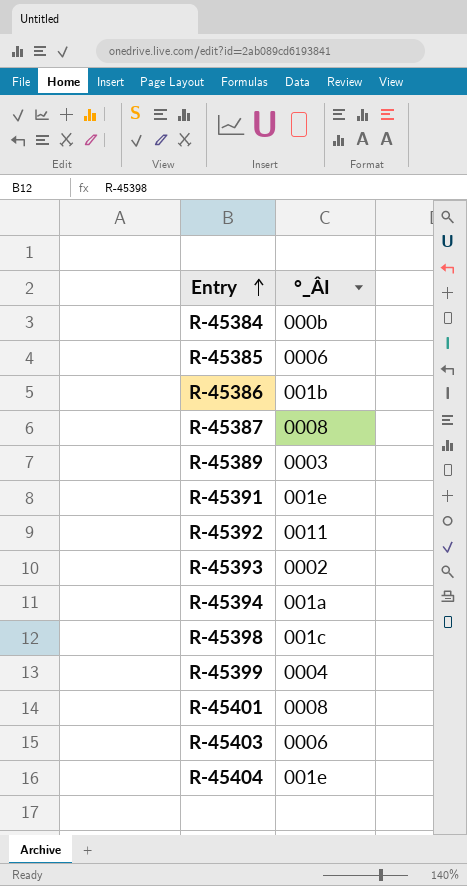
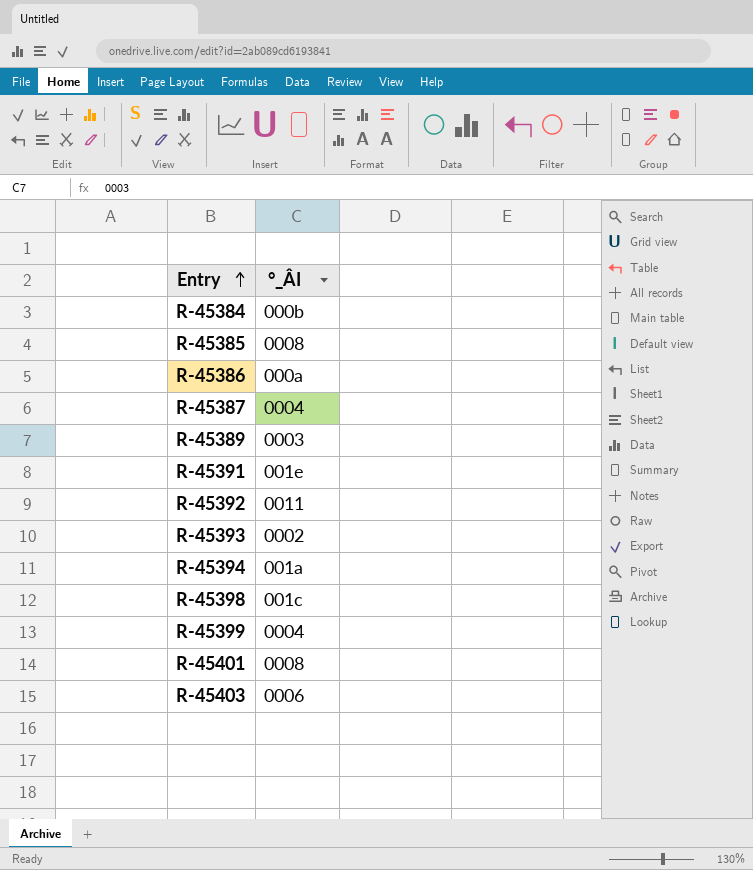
row R-45404: 001e -> none
R-45385 | °_ÂI: 0006 -> 0008
R-45386 | °_ÂI: 001b -> 000a
R-45387 | °_ÂI: 0008 -> 0004

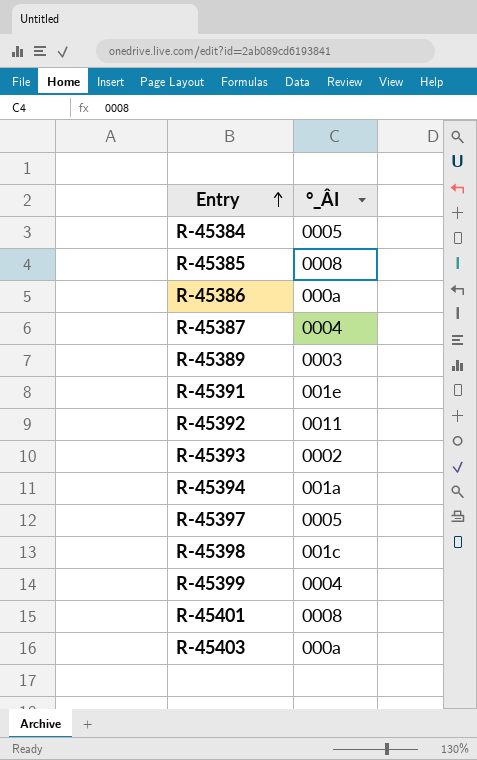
R-45384 | °_ÂI: 000b -> 0005
row R-45397: none -> 0005
R-45403 | °_ÂI: 0006 -> 000a

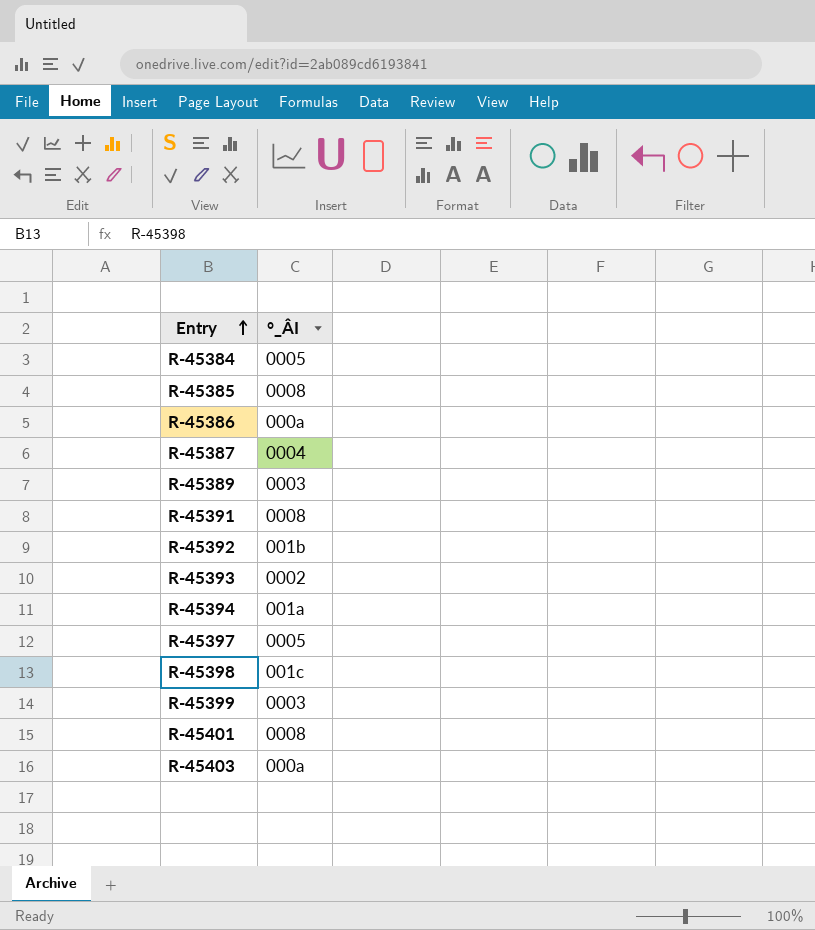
R-45391 | °_ÂI: 001e -> 0008
R-45392 | °_ÂI: 0011 -> 001b
R-45399 | °_ÂI: 0004 -> 0003

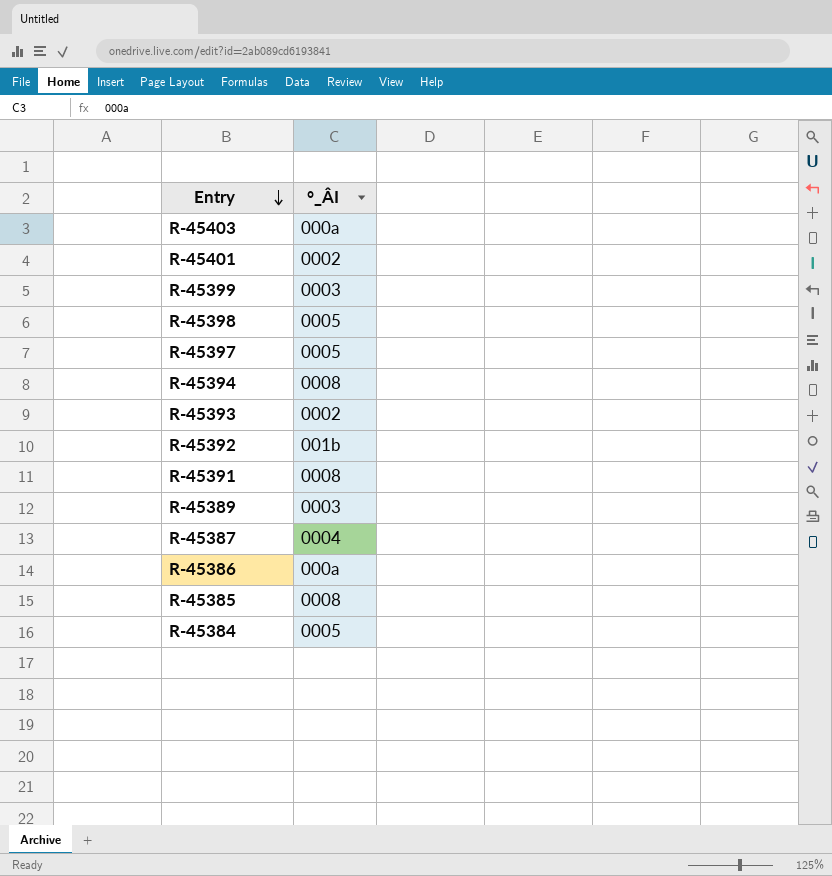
row order: Entry ascending -> Entry descending
R-45401 | °_ÂI: 0008 -> 0002
R-45398 | °_ÂI: 001c -> 0005
R-45394 | °_ÂI: 001a -> 0008

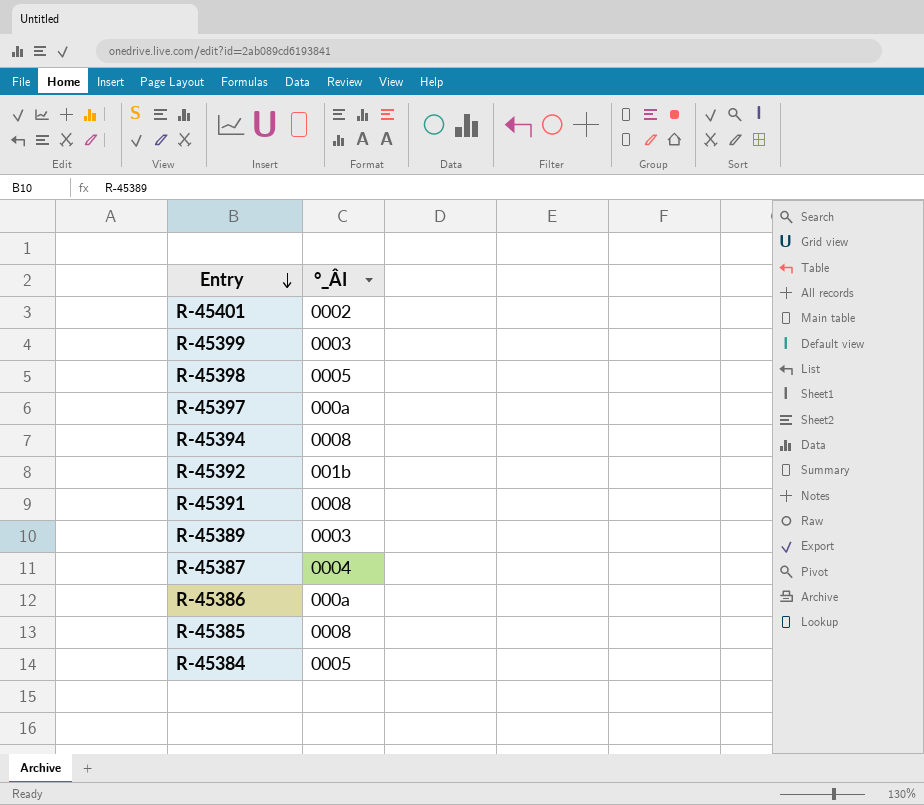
row R-45403: 000a -> none
row R-45393: 0002 -> none
R-45397 | °_ÂI: 0005 -> 000a

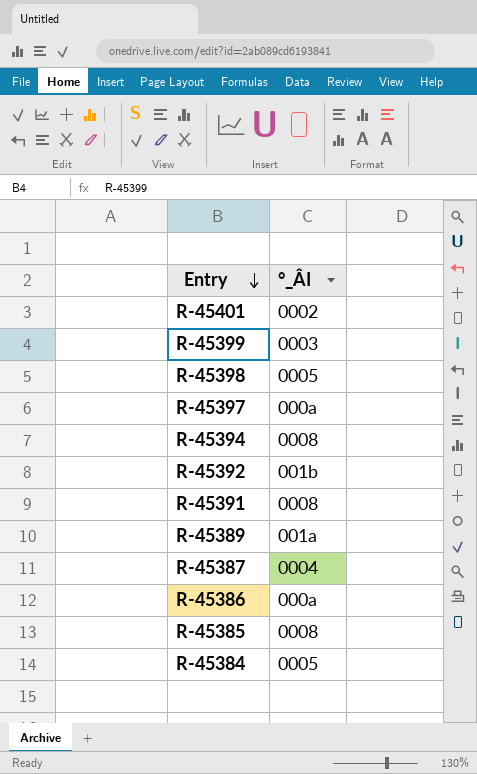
R-45389 | °_ÂI: 0003 -> 001a

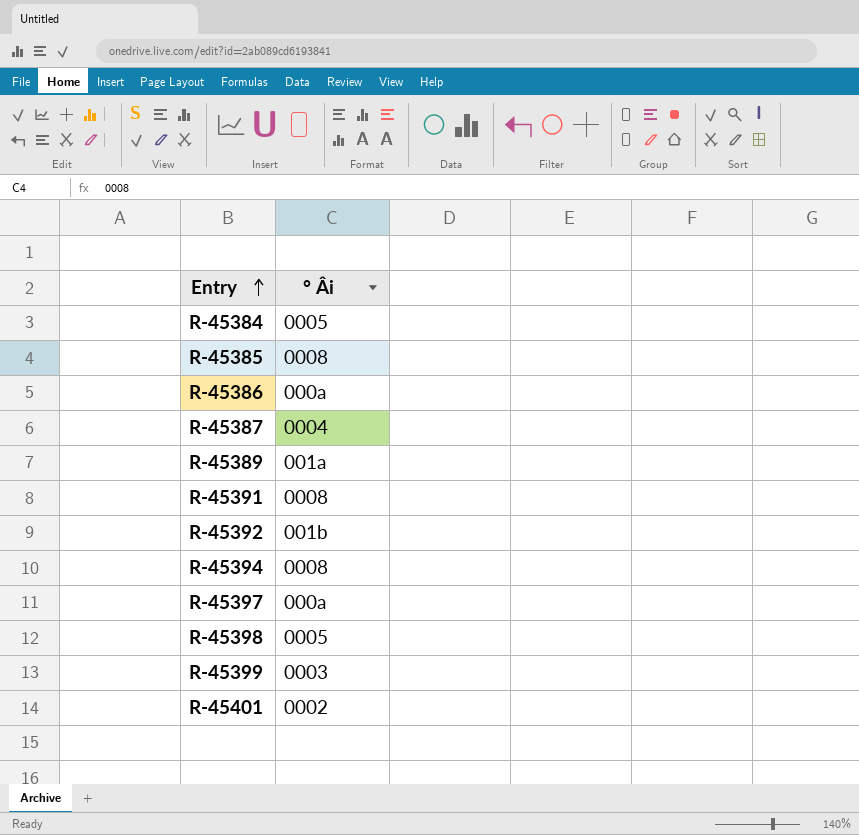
row order: Entry descending -> Entry ascending
column name: °_ÂI -> ° Âi

